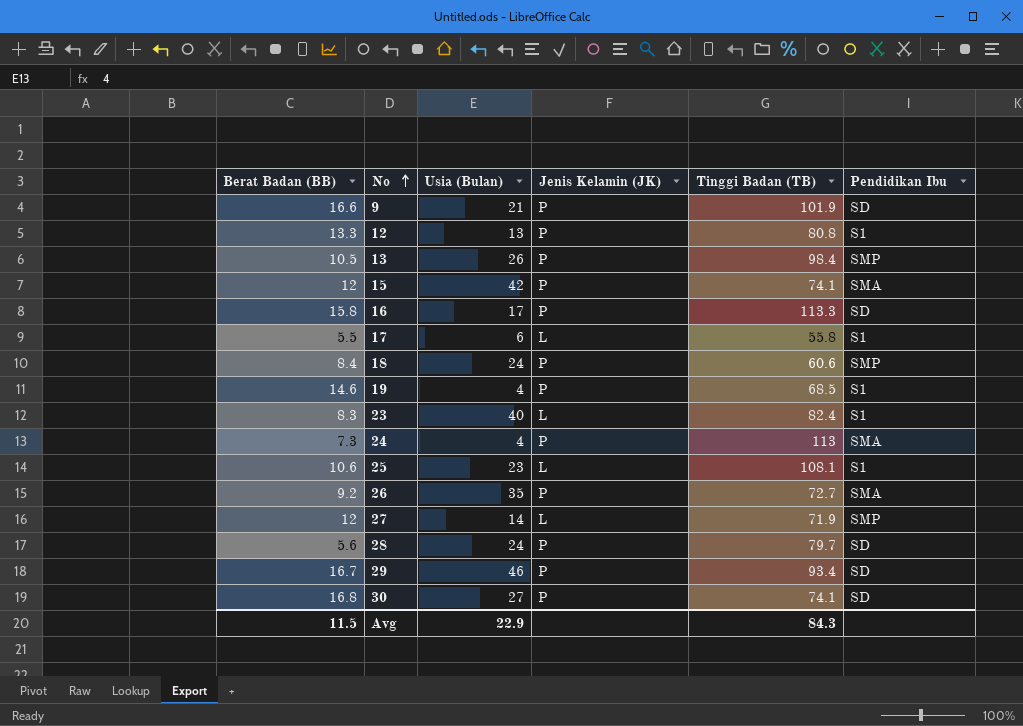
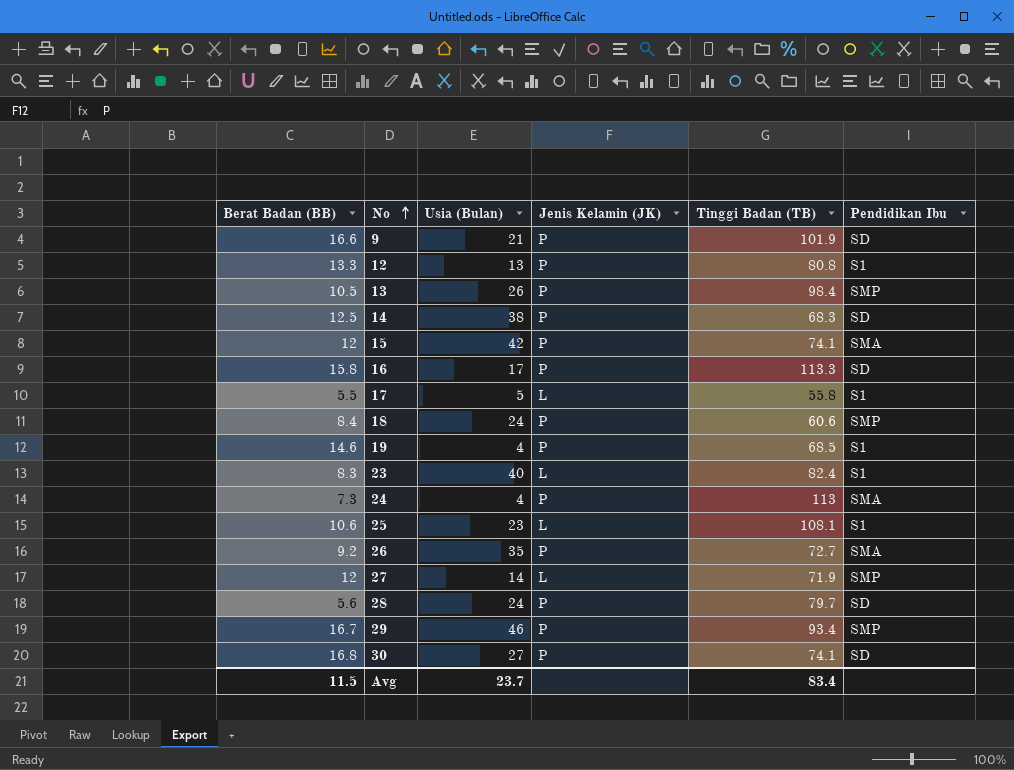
row 14: none -> 12.5 | 38 | P | 68.3 | SD
17 | Usia (Bulan): 6 -> 5
29 | Pendidikan Ibu: SD -> SMP
Avg | Usia (Bulan): 22.9 -> 23.7
Avg | Tinggi Badan (TB): 84.3 -> 83.4

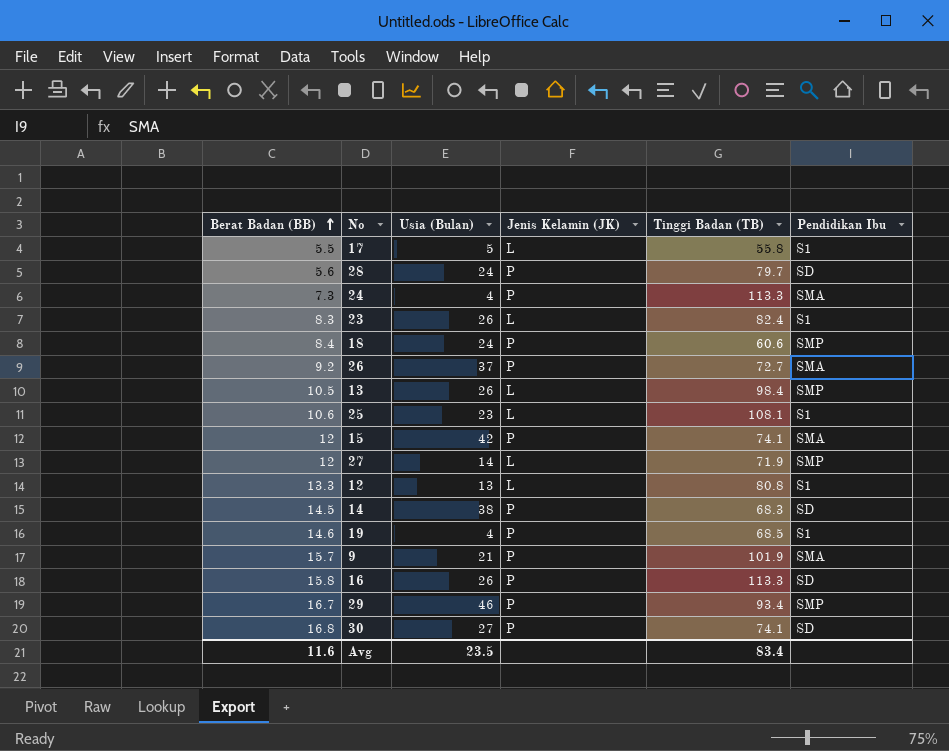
row order: No ascending -> Berat Badan (BB) ascending
24 | Tinggi Badan (TB): 113 -> 113.3
23 | Usia (Bulan): 40 -> 26
26 | Usia (Bulan): 35 -> 37
13 | Jenis Kelamin (JK): P -> L
12 | Jenis Kelamin (JK): P -> L
14 | Berat Badan (BB): 12.5 -> 14.5
9 | Berat Badan (BB): 16.6 -> 15.7
9 | Pendidikan Ibu: SD -> SMA
16 | Usia (Bulan): 17 -> 26
Avg | Berat Badan (BB): 11.5 -> 11.6
Avg | Usia (Bulan): 23.7 -> 23.5

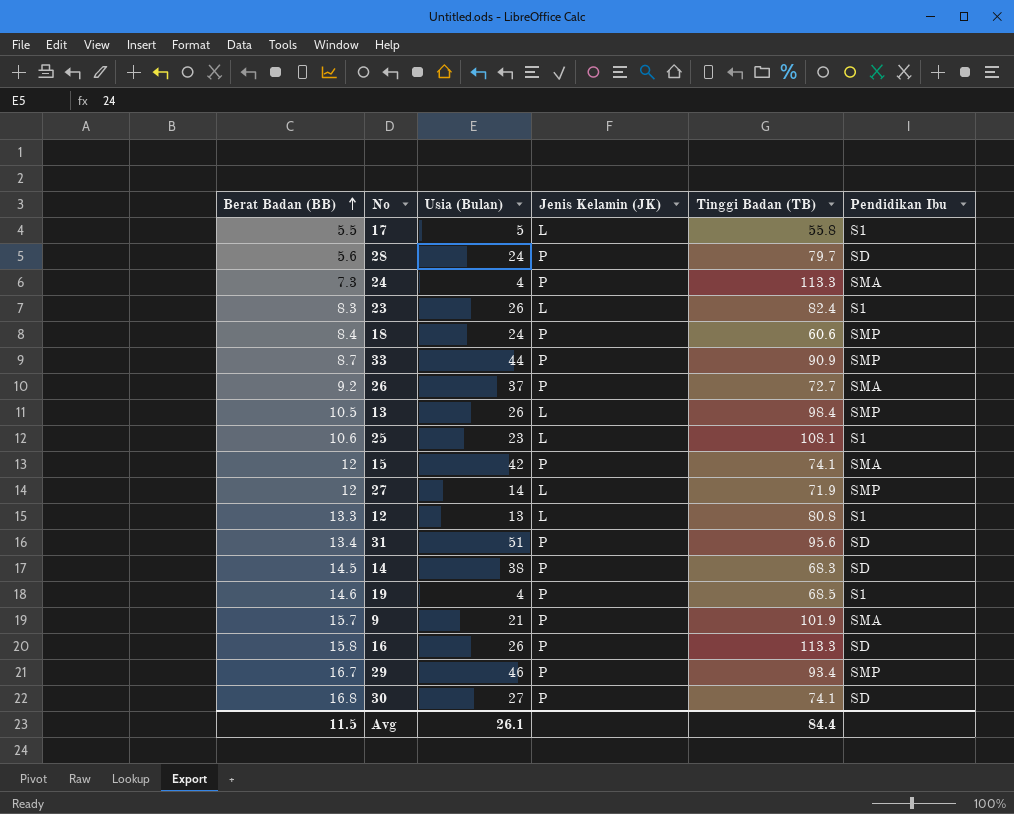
row 33: none -> 8.7 | 44 | P | 90.9 | SMP
row 31: none -> 13.4 | 51 | P | 95.6 | SD
Avg | Berat Badan (BB): 11.6 -> 11.5
Avg | Usia (Bulan): 23.5 -> 26.1
Avg | Tinggi Badan (TB): 83.4 -> 84.4

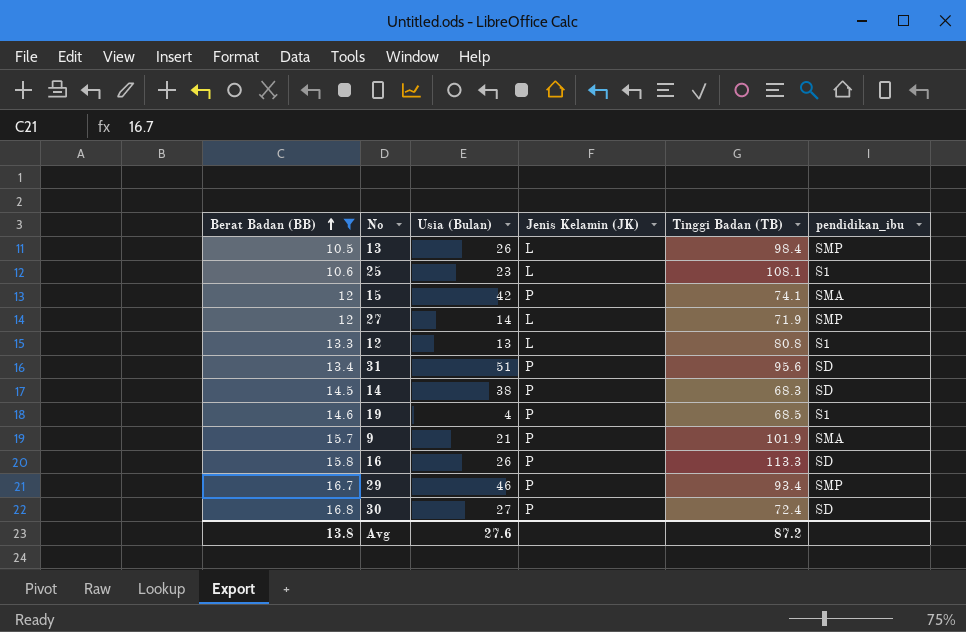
filter: none -> Berat Badan (BB) >= 10.5
column name: Pendidikan Ibu -> pendidikan_ibu
30 | Tinggi Badan (TB): 74.1 -> 72.4
Avg | Berat Badan (BB): 11.5 -> 13.8
Avg | Usia (Bulan): 26.1 -> 27.6
Avg | Tinggi Badan (TB): 84.4 -> 87.2

